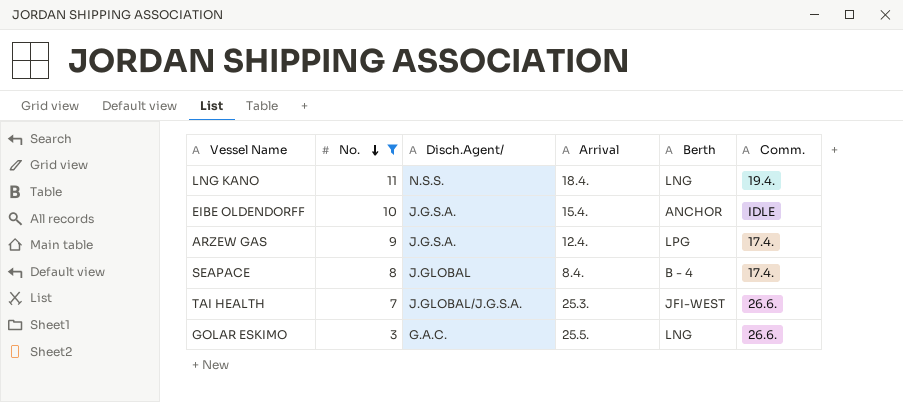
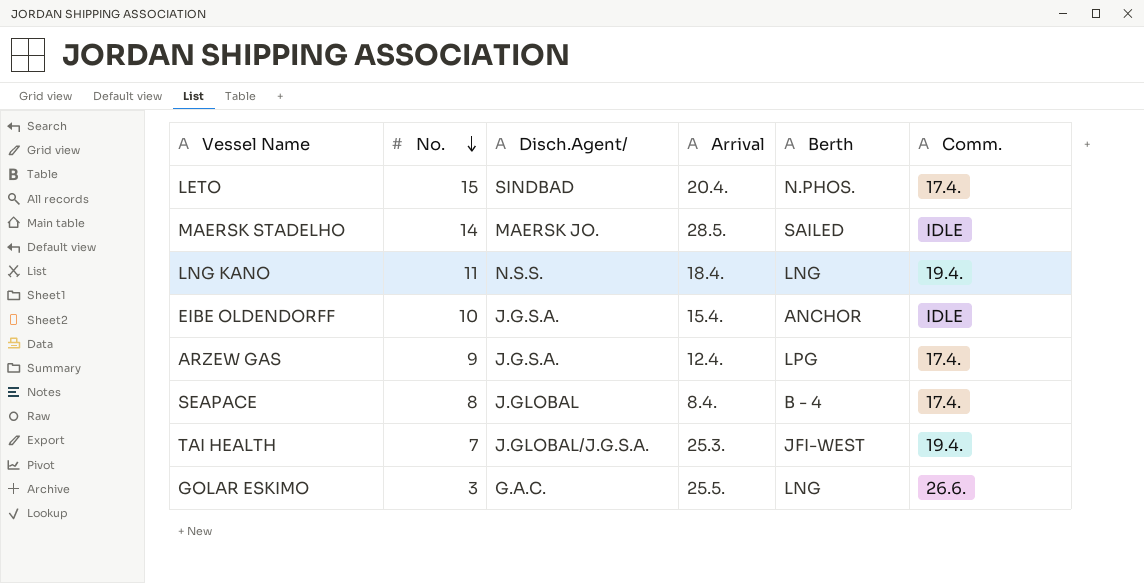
filter: No. <= 11 -> none
TAI HEALTH | Comm.: 26.6. -> 19.4.

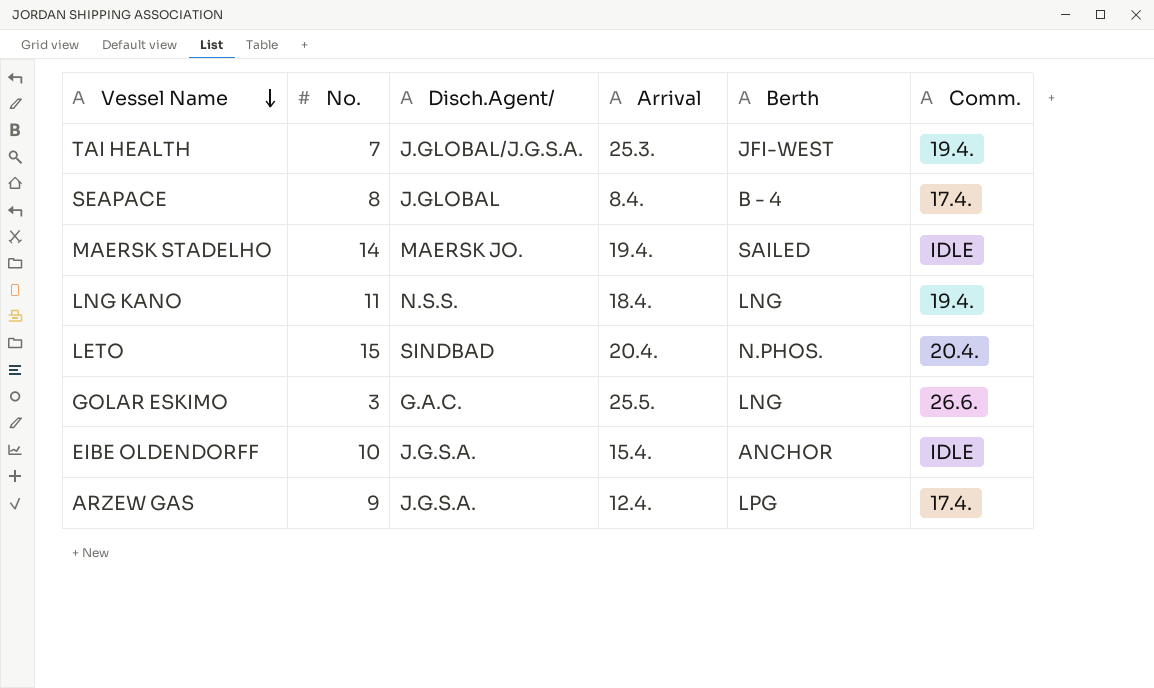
row order: No. descending -> Vessel Name descending
MAERSK STADELHO | Arrival: 28.5. -> 19.4.
LETO | Comm.: 17.4. -> 20.4.

